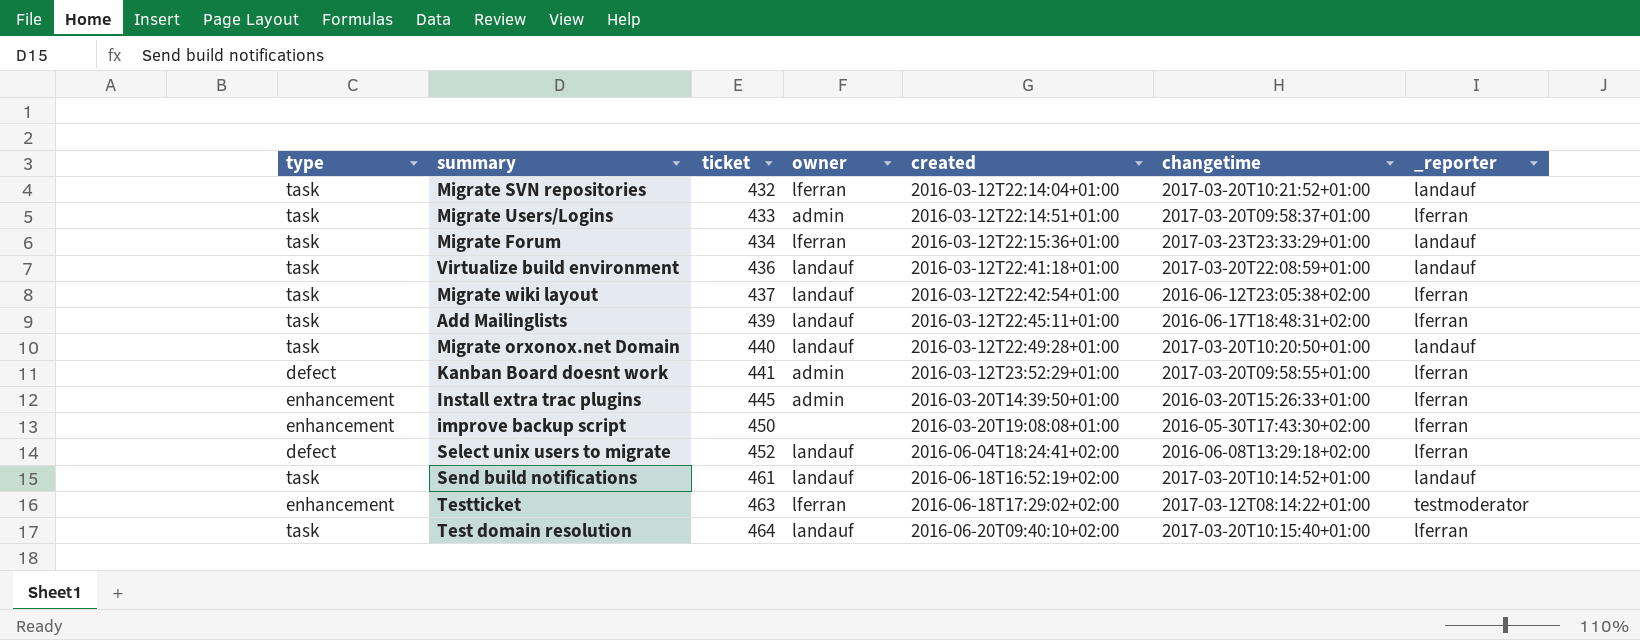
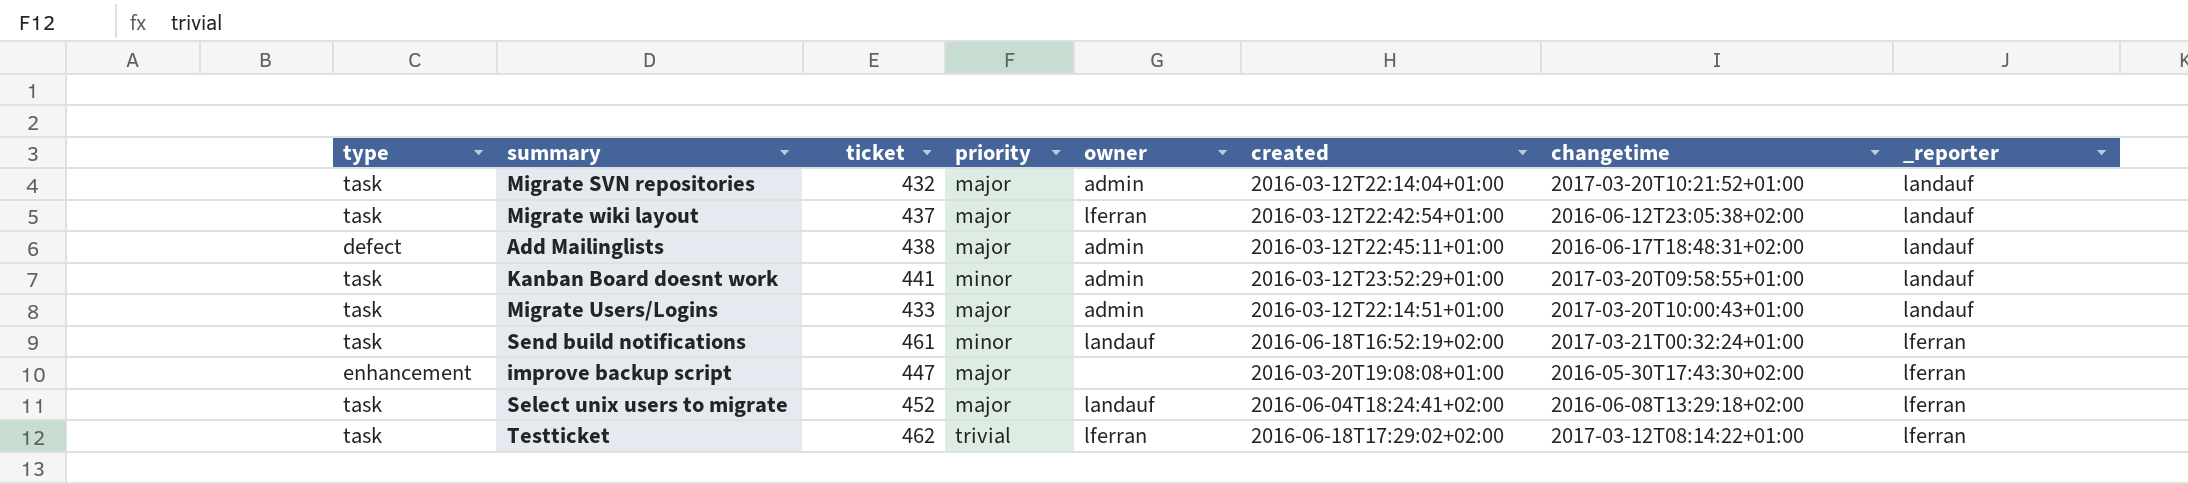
row order: ticket ascending -> _reporter ascending
column priority | position: none -> 4
row Migrate Forum: task | 434 | lferran | 2016-03-12T22:15:36+01:00 | 2017-03-23T23:33:29+01:00 | landauf -> none
row Virtualize build environment: task | 436 | landauf | 2016-03-12T22:41:18+01:00 | 2017-03-20T22:08:59+01:00 | landauf -> none
row Migrate orxonox.net Domain: task | 440 | landauf | 2016-03-12T22:49:28+01:00 | 2017-03-20T10:20:50+01:00 | landauf -> none
row Install extra trac plugins: enhancement | 445 | admin | 2016-03-20T14:39:50+01:00 | 2016-03-20T15:26:33+01:00 | lferran -> none
row Test domain resolution: task | 464 | landauf | 2016-06-20T09:40:10+02:00 | 2017-03-20T10:15:40+01:00 | lferran -> none
Migrate SVN repositories | owner: lferran -> admin
Migrate wiki layout | owner: landauf -> lferran
Migrate wiki layout | _reporter: lferran -> landauf
Add Mailinglists | type: task -> defect
Add Mailinglists | ticket: 439 -> 438
Add Mailinglists | owner: landauf -> admin
Add Mailinglists | _reporter: lferran -> landauf
Kanban Board doesnt work | type: defect -> task
Kanban Board doesnt work | _reporter: lferran -> landauf
Migrate Users/Logins | changetime: 2017-03-20T09:58:37+01:00 -> 2017-03-20T10:00:43+01:00
Migrate Users/Logins | _reporter: lferran -> landauf
Send build notifications | changetime: 2017-03-20T10:14:52+01:00 -> 2017-03-21T00:32:24+01:00
Send build notifications | _reporter: landauf -> lferran
improve backup script | ticket: 450 -> 447
Select unix users to migrate | type: defect -> task
Testticket | type: enhancement -> task
Testticket | ticket: 463 -> 462
Testticket | _reporter: testmoderator -> lferran

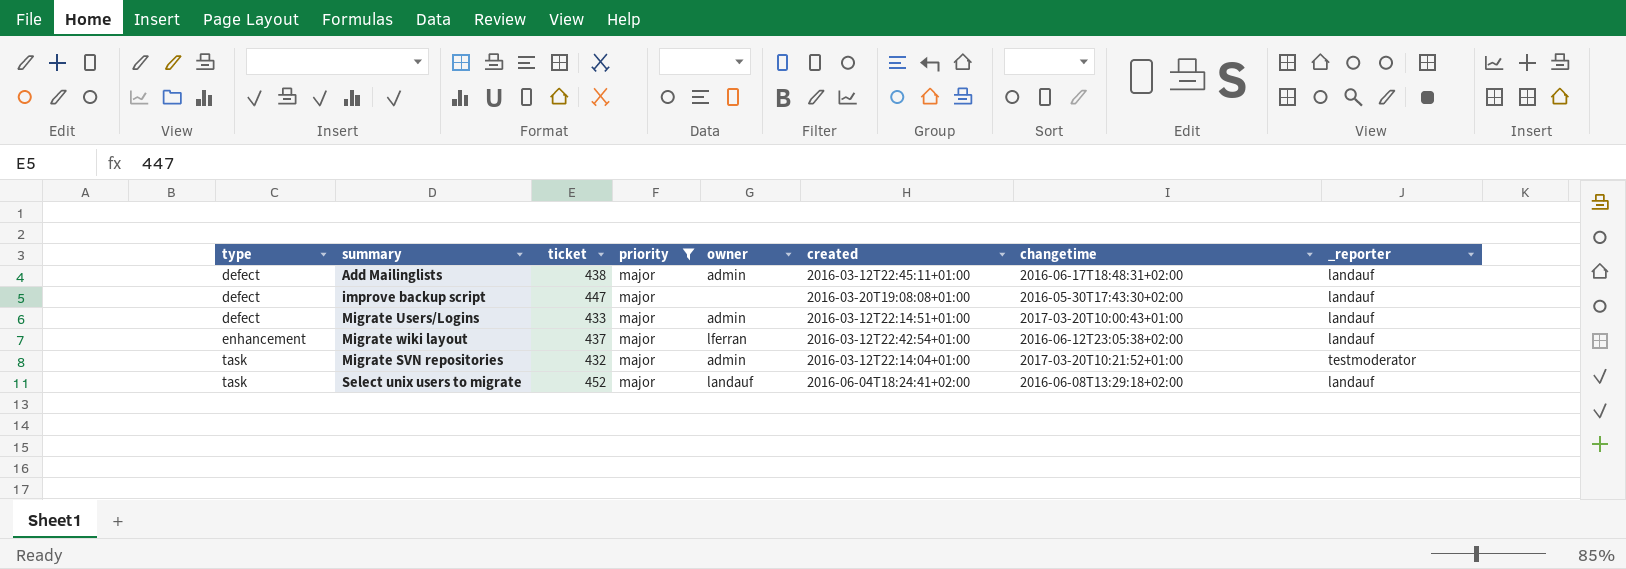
filter: none -> priority = major
row order: _reporter ascending -> type ascending
improve backup script | type: enhancement -> defect
improve backup script | _reporter: lferran -> landauf
Migrate Users/Logins | type: task -> defect
Migrate wiki layout | type: task -> enhancement
Migrate SVN repositories | _reporter: landauf -> testmoderator
Select unix users to migrate | _reporter: lferran -> landauf

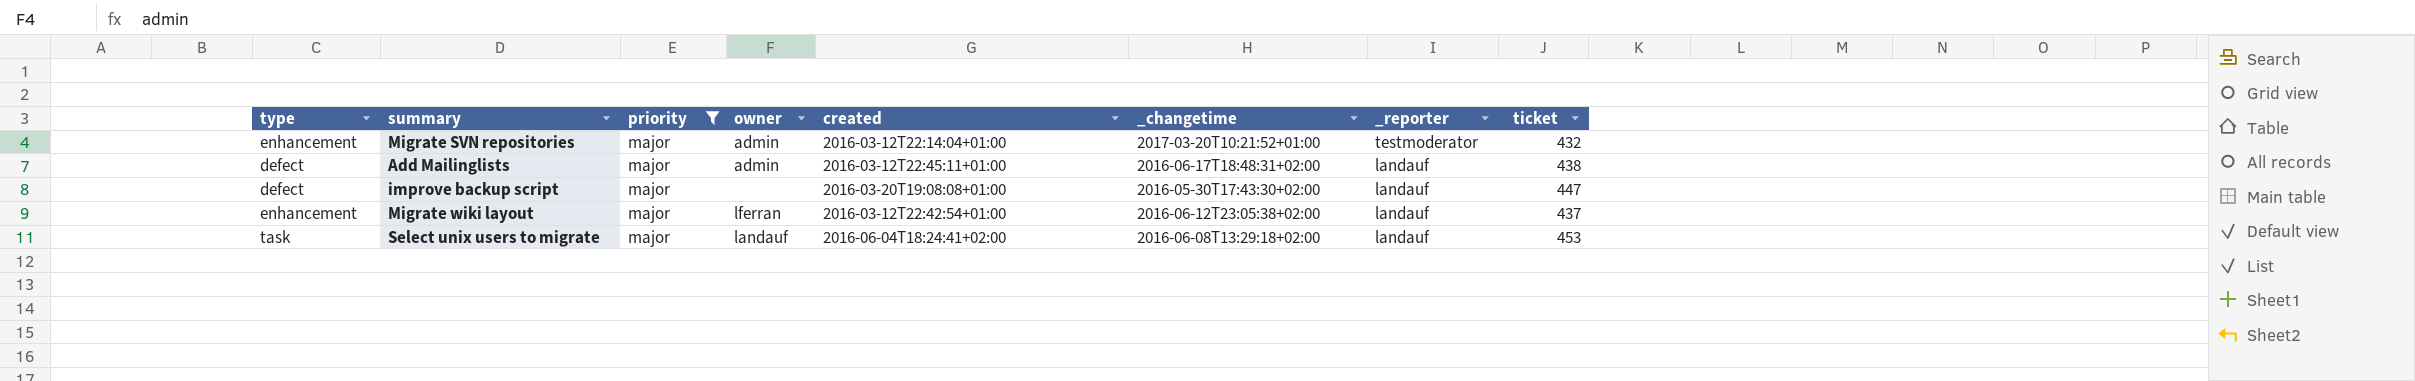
row order: type ascending -> _reporter descending
column name: changetime -> _changetime
column ticket | position: 3 -> 8
row Migrate Users/Logins: defect | 433 | major | admin | 2016-03-12T22:14:51+01:00 | 2017-03-20T10:00:43+01:00 | landauf -> none
Migrate SVN repositories | type: task -> enhancement
Select unix users to migrate | ticket: 452 -> 453

